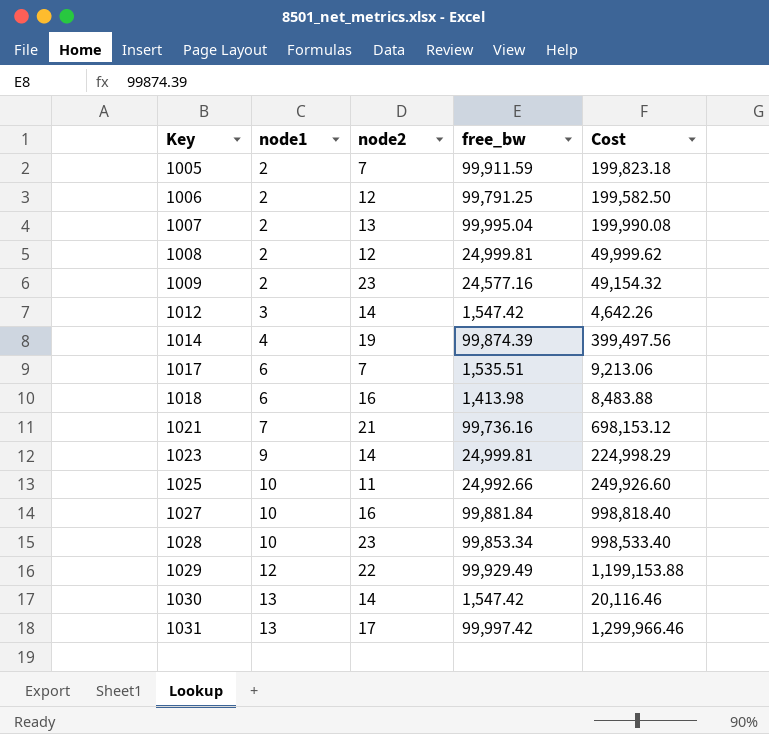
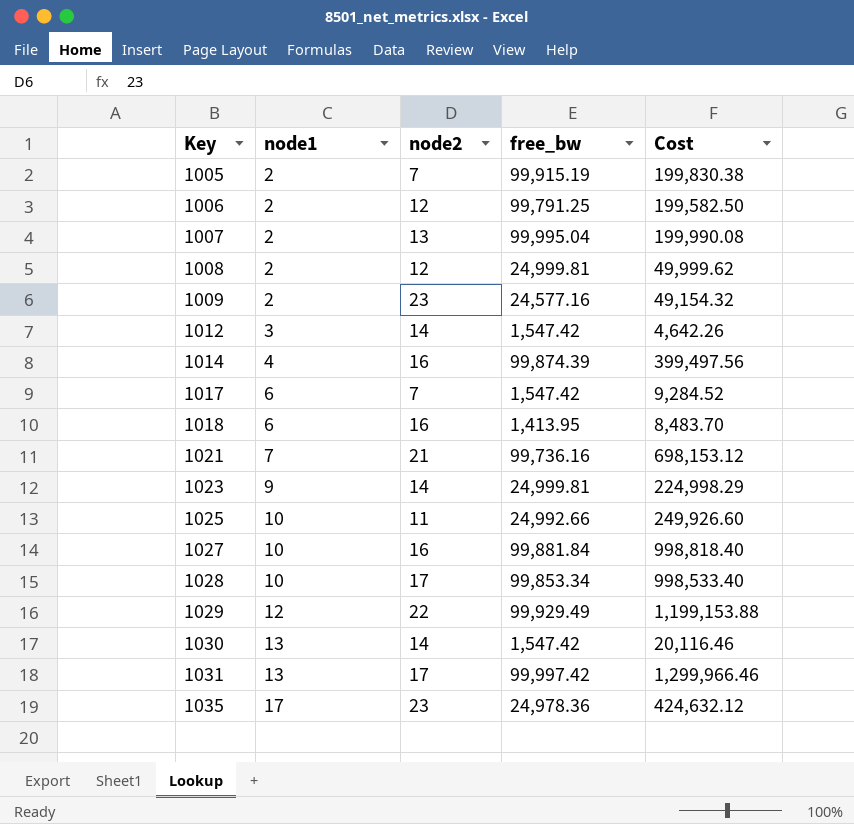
1005 | free_bw: 99,911.59 -> 99,915.19
1005 | Cost: 199,823.18 -> 199,830.38
1014 | node2: 19 -> 16
1017 | free_bw: 1,535.51 -> 1,547.42
1017 | Cost: 9,213.06 -> 9,284.52
1018 | free_bw: 1,413.98 -> 1,413.95
1018 | Cost: 8,483.88 -> 8,483.70
1028 | node2: 23 -> 17
row 1035: none -> 17 | 23 | 24,978.36 | 424,632.12

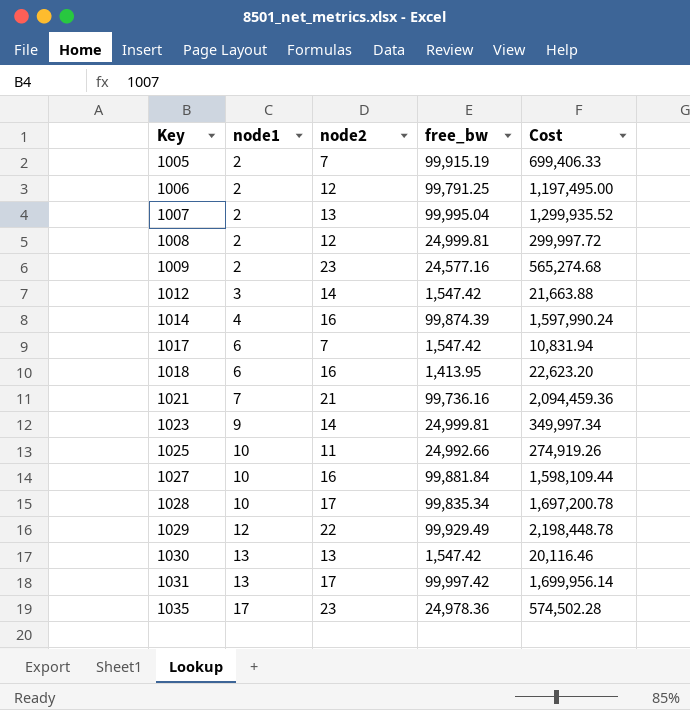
column Cost | formula: [node1] * [free_bw] -> [node2] * [free_bw]
1028 | free_bw: 99,853.34 -> 99,835.34
1030 | node2: 14 -> 13

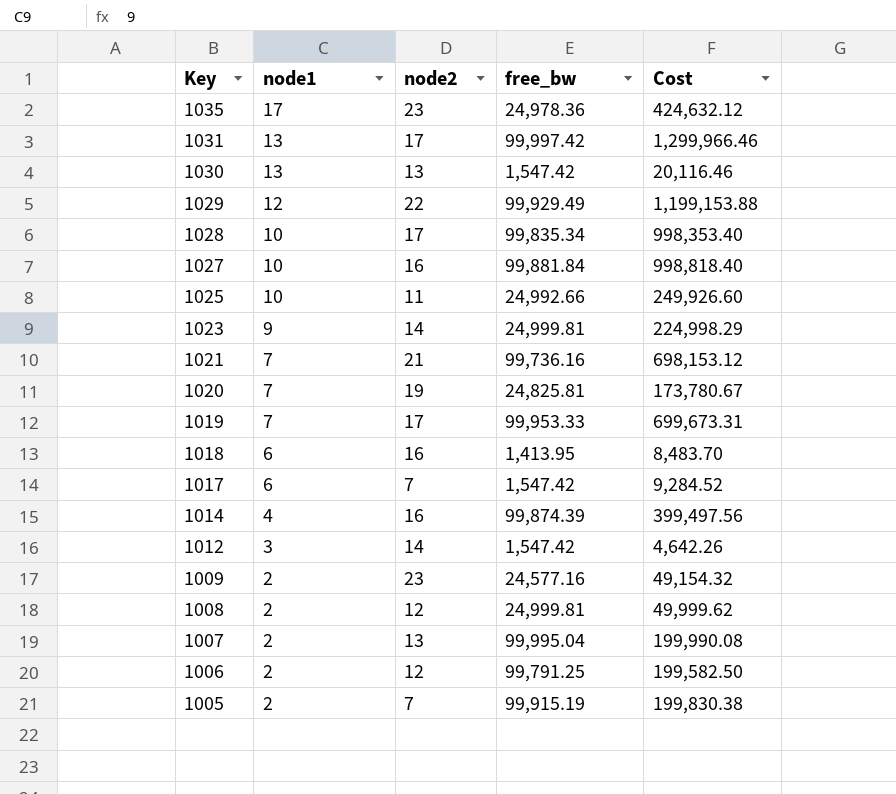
row order: Key ascending -> Key descending
column Cost | formula: [node2] * [free_bw] -> [node1] * [free_bw]
row 1020: none -> 7 | 19 | 24,825.81 | 173,780.67
row 1019: none -> 7 | 17 | 99,953.33 | 699,673.31

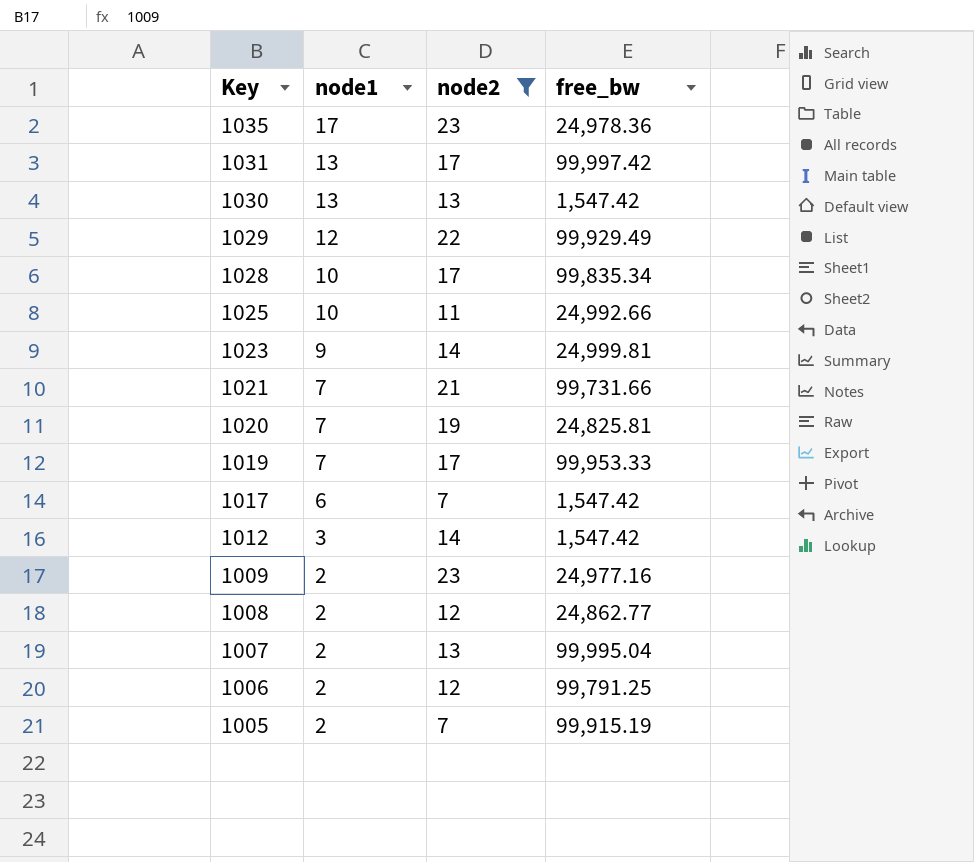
filter: none -> node2 != 16
column Cost | formula: [node1] * [free_bw] -> none
1021 | free_bw: 99,736.16 -> 99,731.66
1009 | free_bw: 24,577.16 -> 24,977.16
1008 | free_bw: 24,999.81 -> 24,862.77

